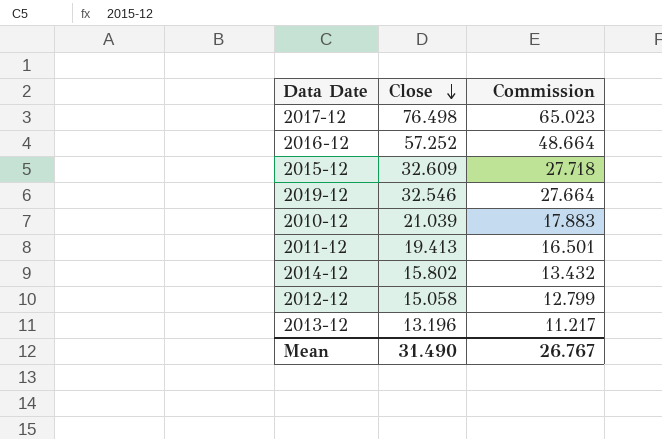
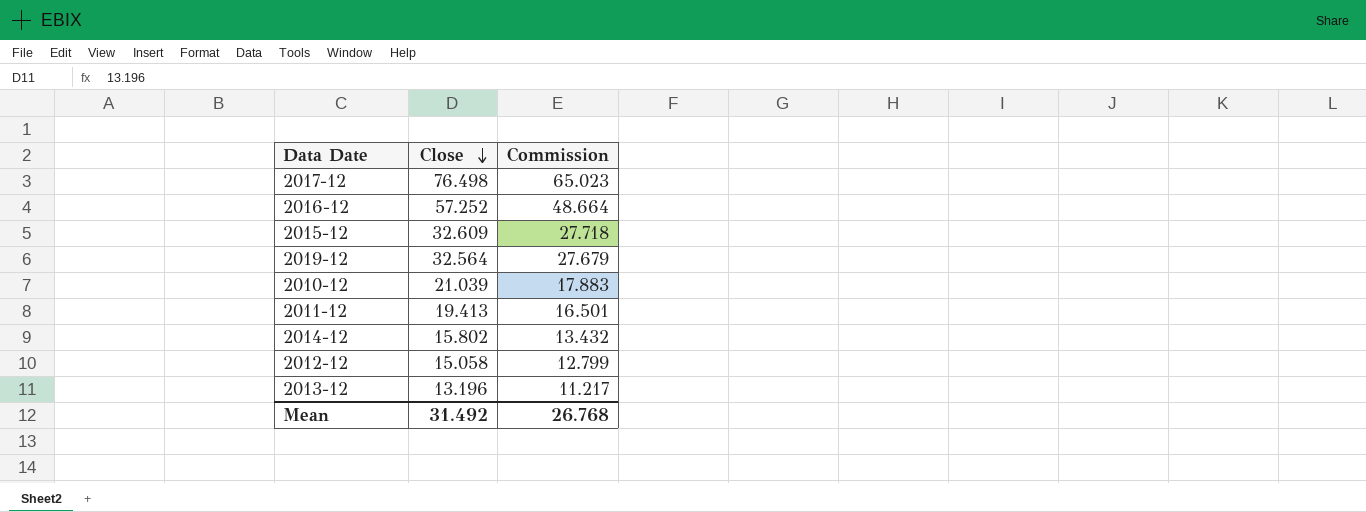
2019-12 | Close: 32.546 -> 32.564
2019-12 | Commission: 27.664 -> 27.679
Mean | Close: 31.490 -> 31.492
Mean | Commission: 26.767 -> 26.768

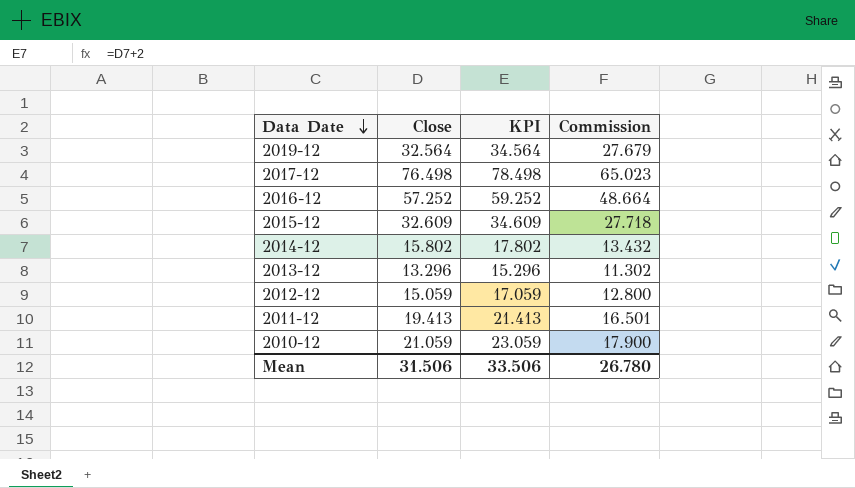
row order: Close descending -> Data Date descending
column KPI | formula: none -> [Close] + 2
2013-12 | Close: 13.196 -> 13.296
2013-12 | Commission: 11.217 -> 11.302
2012-12 | Close: 15.058 -> 15.059
2012-12 | Commission: 12.799 -> 12.800
2010-12 | Close: 21.039 -> 21.059
2010-12 | Commission: 17.883 -> 17.900
Mean | Close: 31.492 -> 31.506
Mean | Commission: 26.768 -> 26.780

